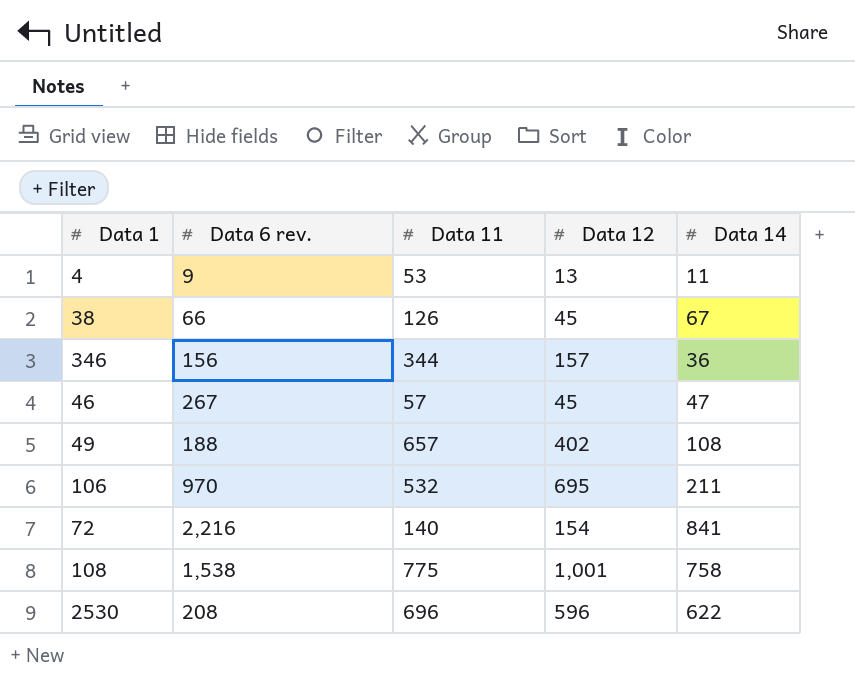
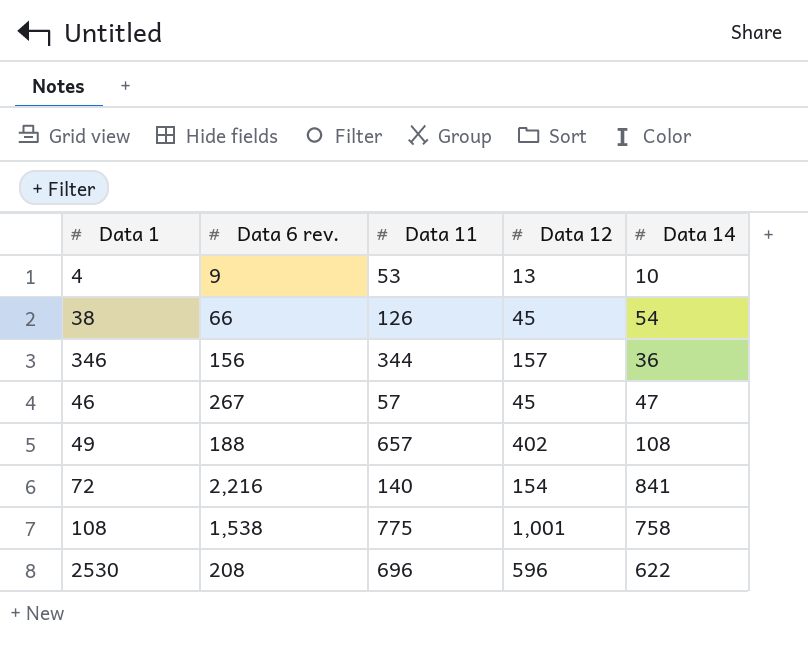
row 106: 970 | 532 | 695 | 211 -> none
4 | Data 14: 11 -> 10
38 | Data 14: 67 -> 54

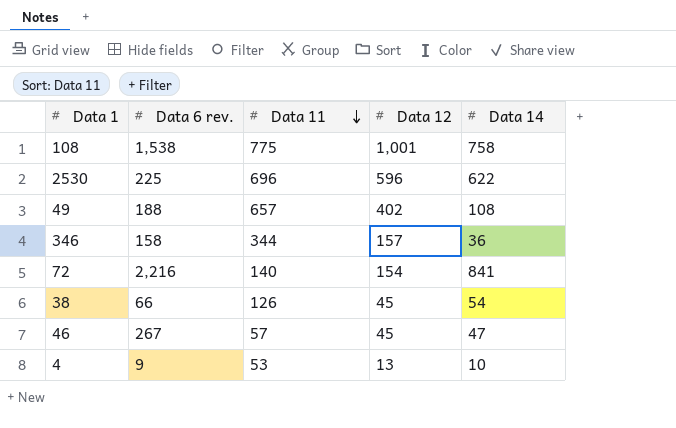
row order: none -> Data 11 descending
2530 | Data 6 rev.: 208 -> 225
346 | Data 6 rev.: 156 -> 158

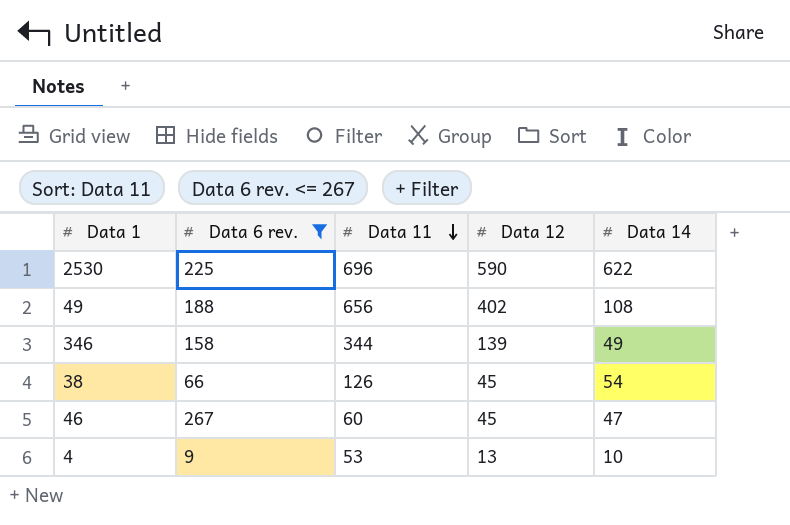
filter: none -> Data 6 rev. <= 267
2530 | Data 12: 596 -> 590
49 | Data 11: 657 -> 656
346 | Data 12: 157 -> 139
346 | Data 14: 36 -> 49
46 | Data 11: 57 -> 60

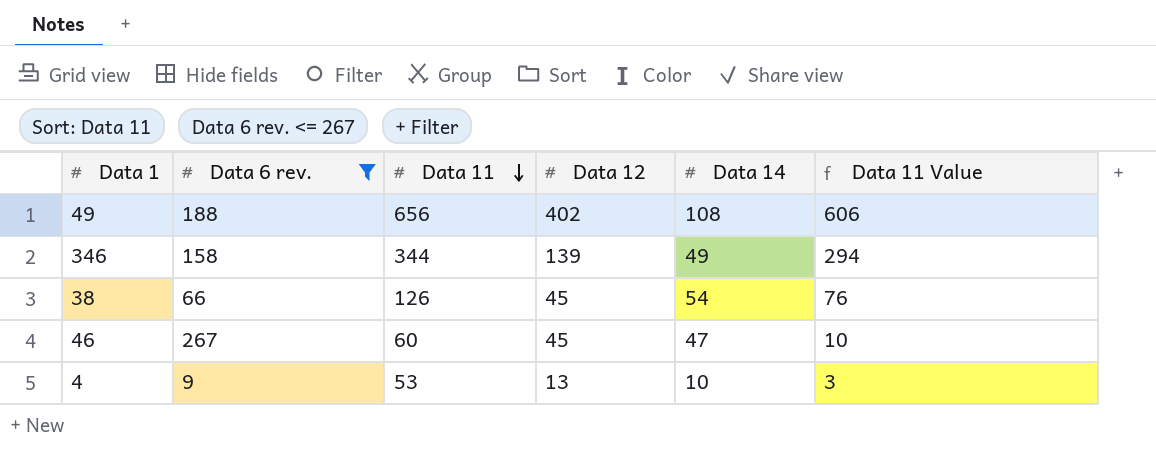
column Data 11 Value | formula: none -> [Data 11] - 50
row 2530: 225 | 696 | 590 | 622 -> none

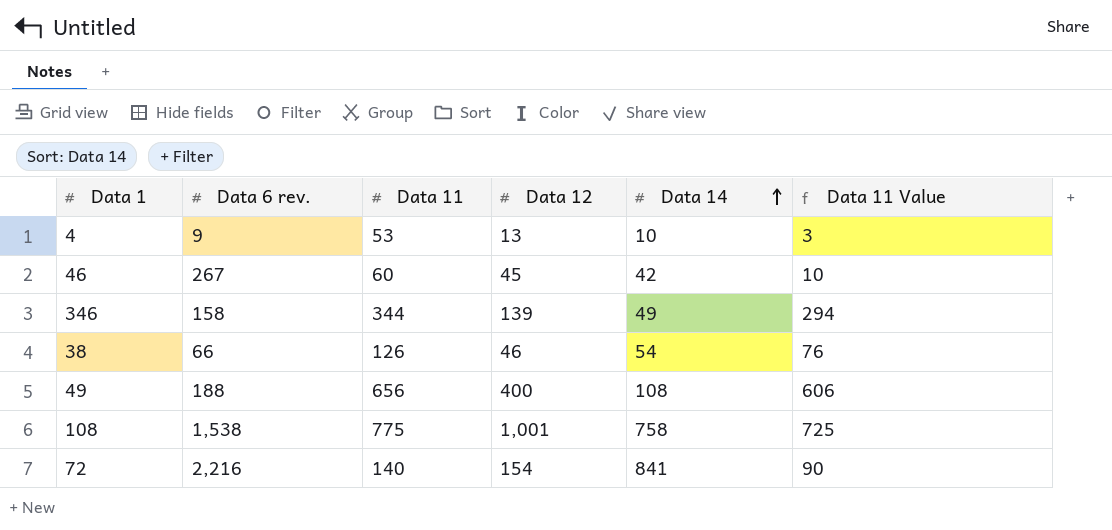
filter: Data 6 rev. <= 267 -> none
row order: Data 11 descending -> Data 14 ascending
46 | Data 14: 47 -> 42
38 | Data 12: 45 -> 46
49 | Data 12: 402 -> 400

